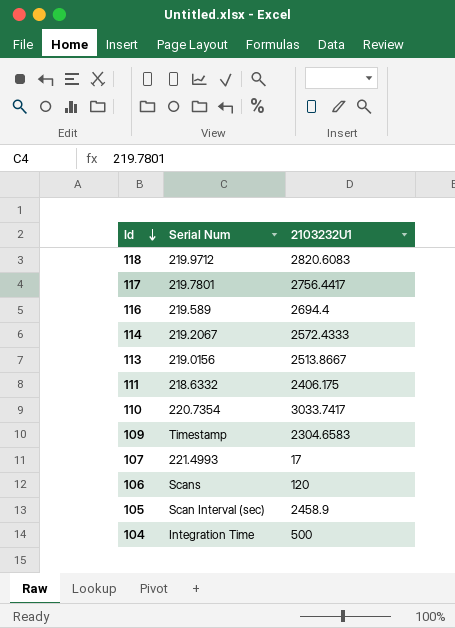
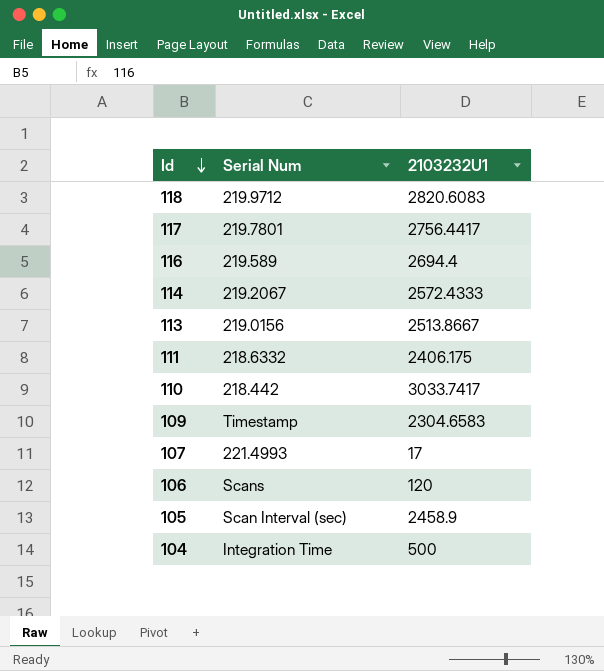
110 | Serial Num: 220.7354 -> 218.442

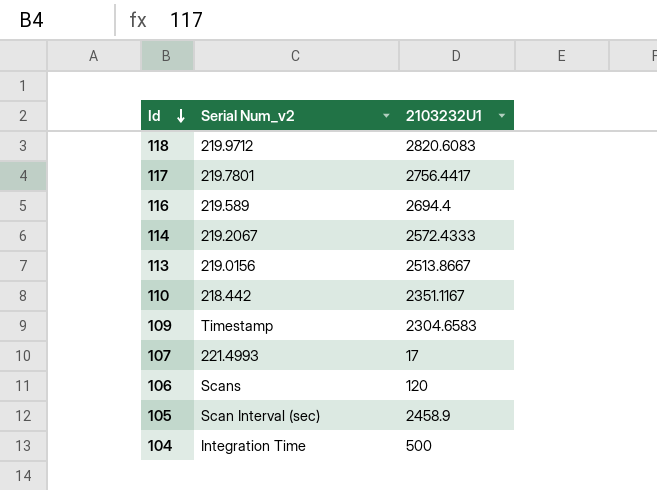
column name: Serial Num -> Serial Num_v2
row 111: 218.6332 | 2406.175 -> none
110 | 2103232U1: 3033.7417 -> 2351.1167

